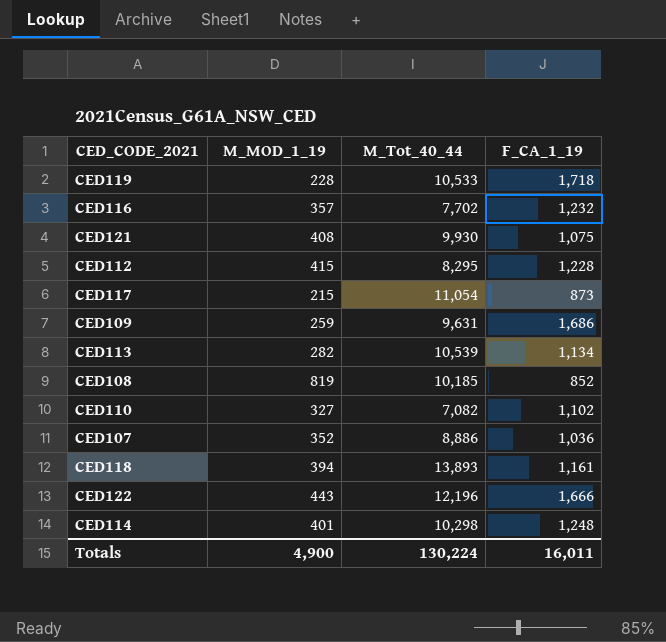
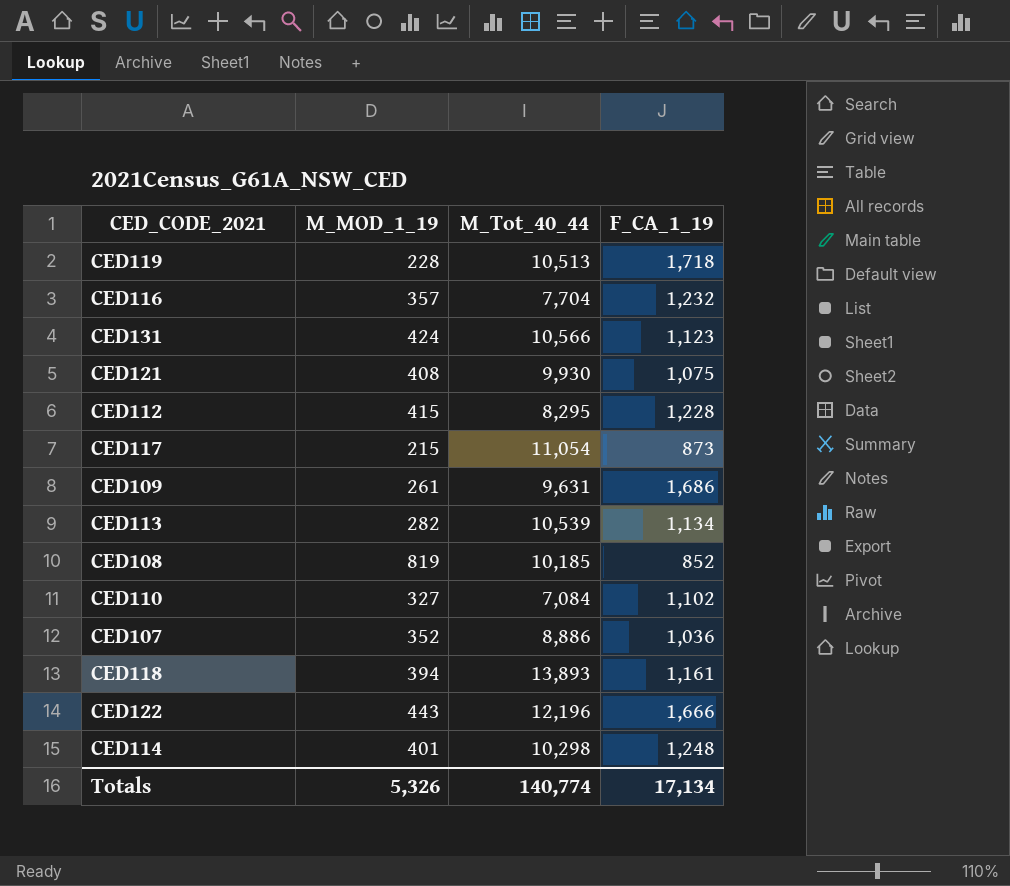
CED119 | M_Tot_40_44: 10,533 -> 10,513
CED116 | M_Tot_40_44: 7,702 -> 7,704
row CED131: none -> 424 | 10,566 | 1,123
CED109 | M_MOD_1_19: 259 -> 261
CED110 | M_Tot_40_44: 7,082 -> 7,084
Totals | M_MOD_1_19: 4,900 -> 5,326
Totals | M_Tot_40_44: 130,224 -> 140,774
Totals | F_CA_1_19: 16,011 -> 17,134

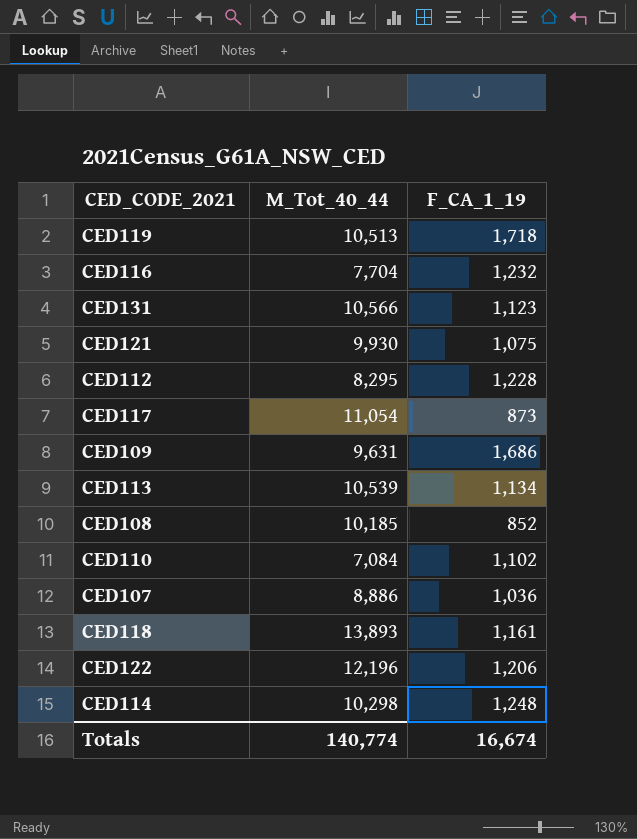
column M_MOD_1_19 | position: 2 -> none
CED122 | F_CA_1_19: 1,666 -> 1,206
Totals | F_CA_1_19: 17,134 -> 16,674

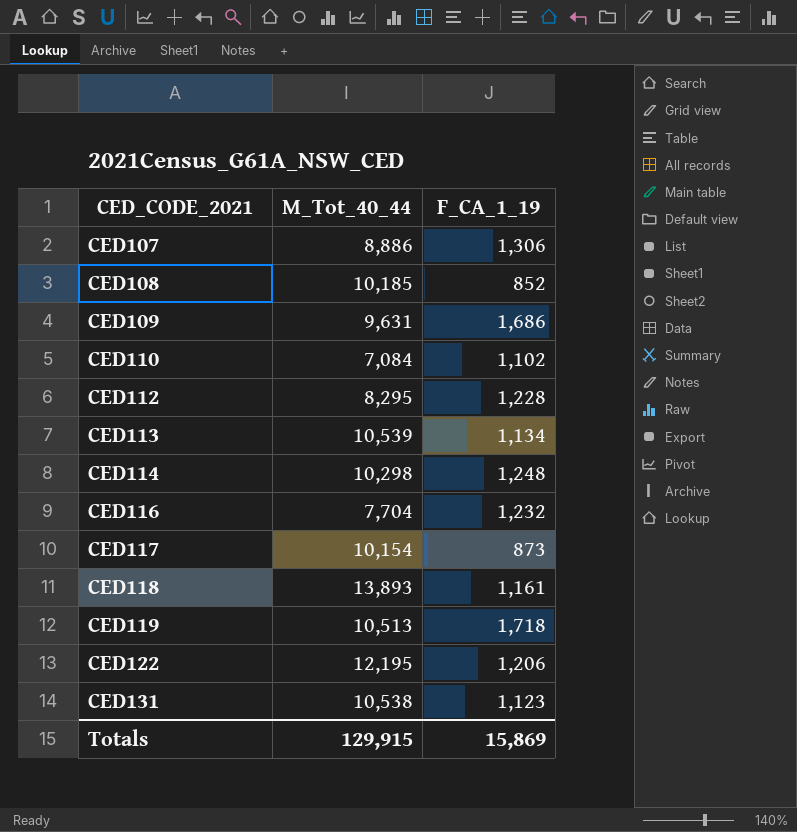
row order: none -> CED_CODE_2021 ascending
row CED121: 9,930 | 1,075 -> none
CED107 | F_CA_1_19: 1,036 -> 1,306
CED117 | M_Tot_40_44: 11,054 -> 10,154
CED122 | M_Tot_40_44: 12,196 -> 12,195
CED131 | M_Tot_40_44: 10,566 -> 10,538
Totals | M_Tot_40_44: 140,774 -> 129,915
Totals | F_CA_1_19: 16,674 -> 15,869

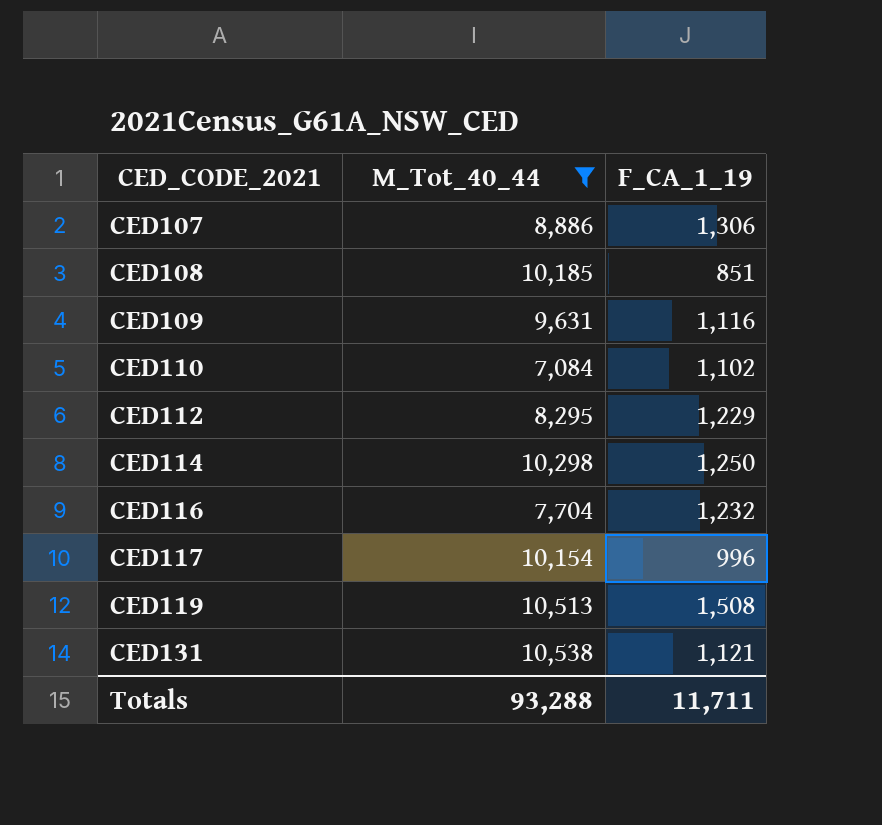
filter: none -> M_Tot_40_44 <= 10,538
CED108 | F_CA_1_19: 852 -> 851
CED109 | F_CA_1_19: 1,686 -> 1,116
CED112 | F_CA_1_19: 1,228 -> 1,229
CED114 | F_CA_1_19: 1,248 -> 1,250
CED117 | F_CA_1_19: 873 -> 996
CED119 | F_CA_1_19: 1,718 -> 1,508
CED131 | F_CA_1_19: 1,123 -> 1,121
Totals | M_Tot_40_44: 129,915 -> 93,288
Totals | F_CA_1_19: 15,869 -> 11,711

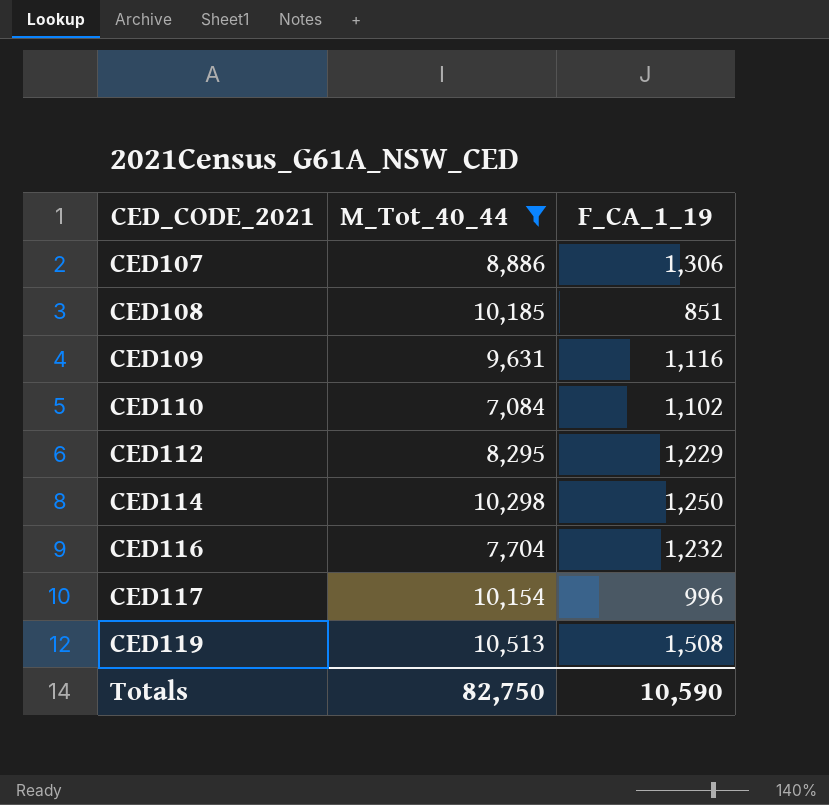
row CED131: 10,538 | 1,121 -> none
Totals | M_Tot_40_44: 93,288 -> 82,750
Totals | F_CA_1_19: 11,711 -> 10,590

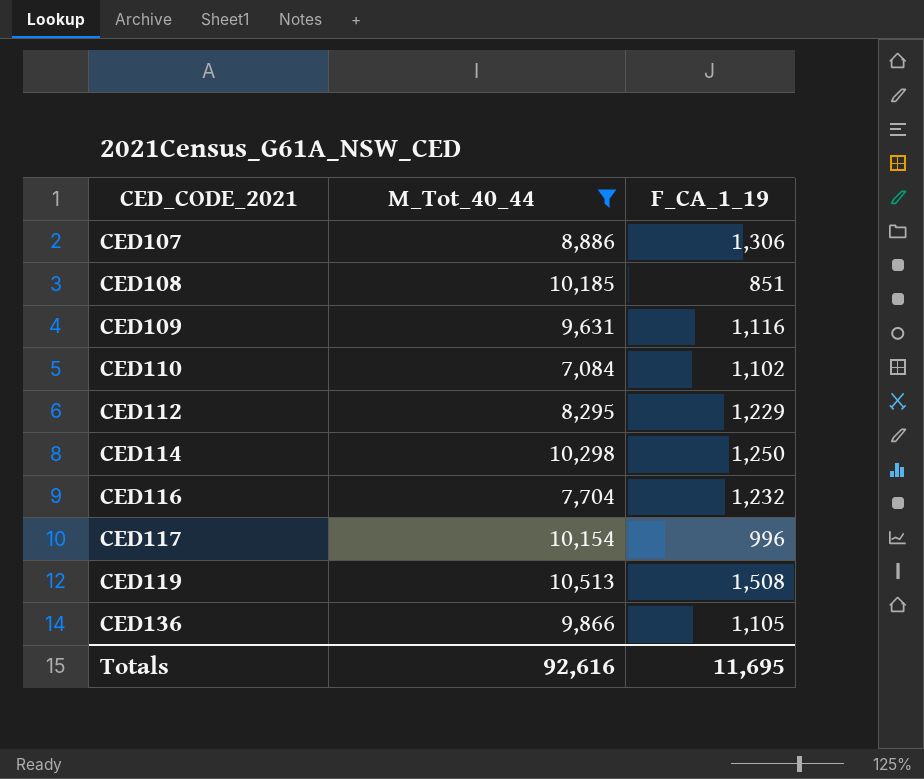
row CED136: none -> 9,866 | 1,105
Totals | M_Tot_40_44: 82,750 -> 92,616
Totals | F_CA_1_19: 10,590 -> 11,695

